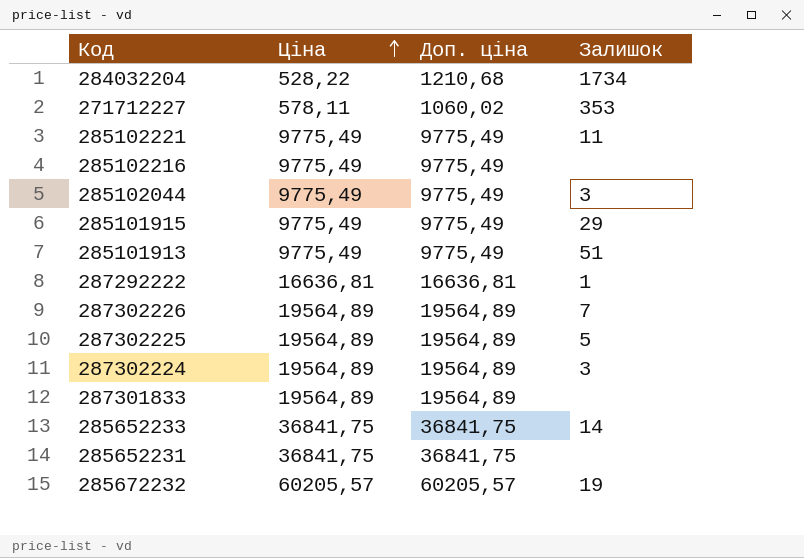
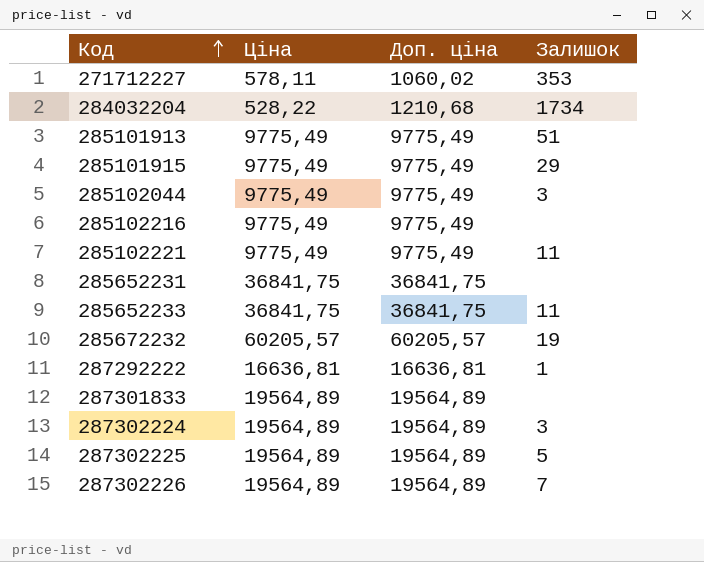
row order: Ціна ascending -> Код ascending
285652233 | Залишок: 14 -> 11

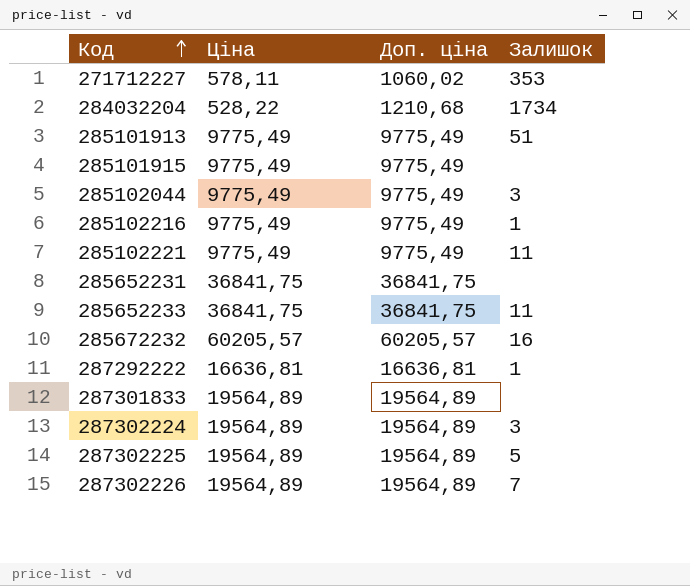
285101915 | Залишок: 29 -> none
285102216 | Залишок: none -> 1
285672232 | Залишок: 19 -> 16

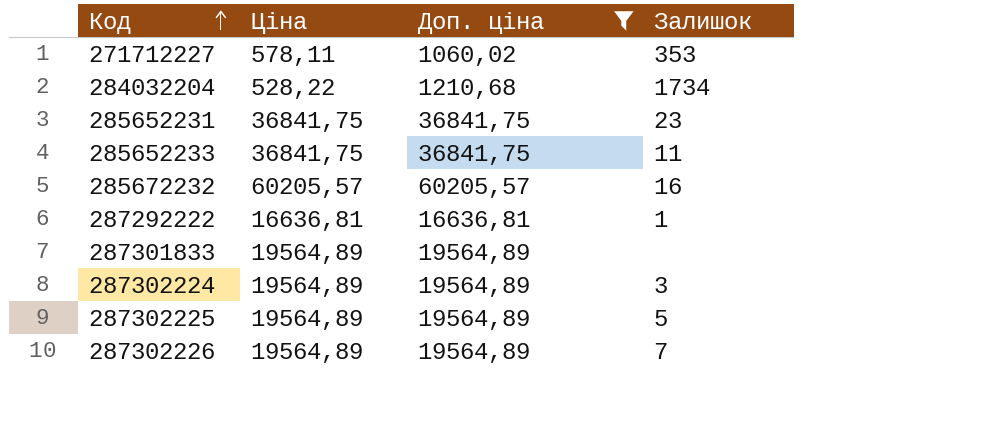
filter: none -> Доп. ціна != 9775,49
285652231 | Залишок: none -> 23

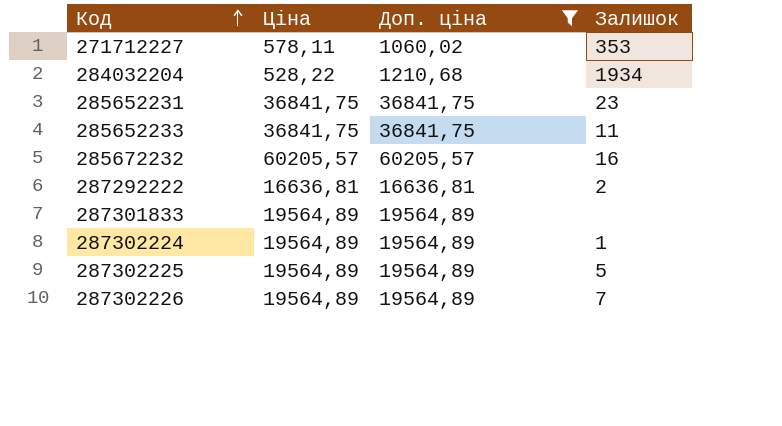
284032204 | Залишок: 1734 -> 1934
287292222 | Залишок: 1 -> 2
287302224 | Залишок: 3 -> 1

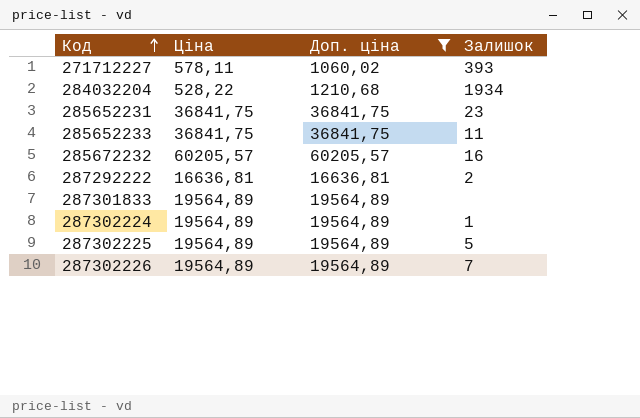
271712227 | Залишок: 353 -> 393

